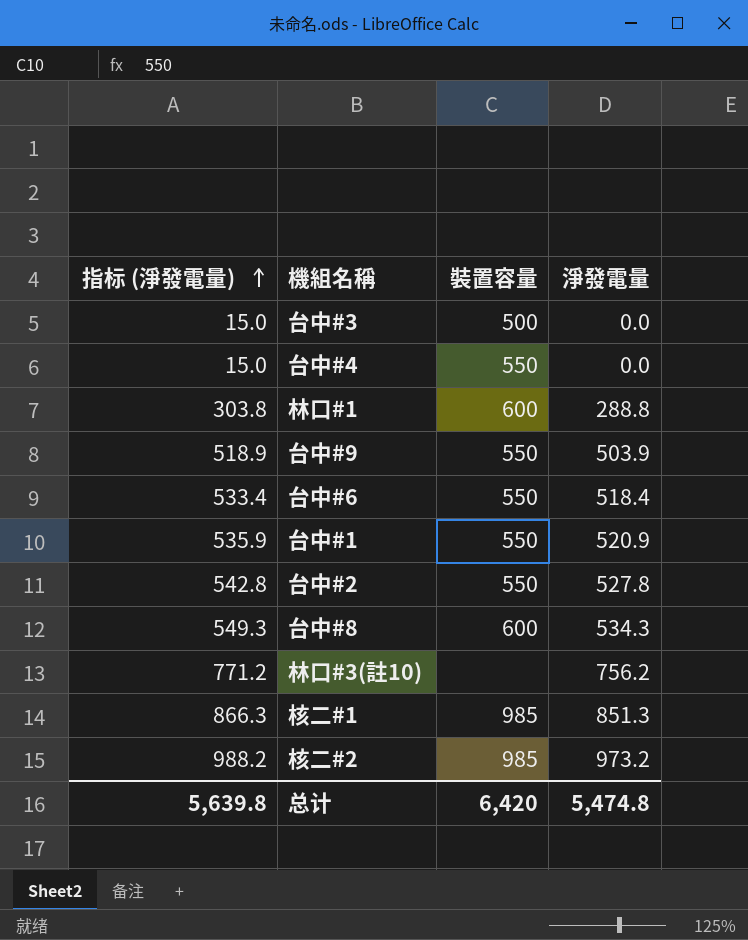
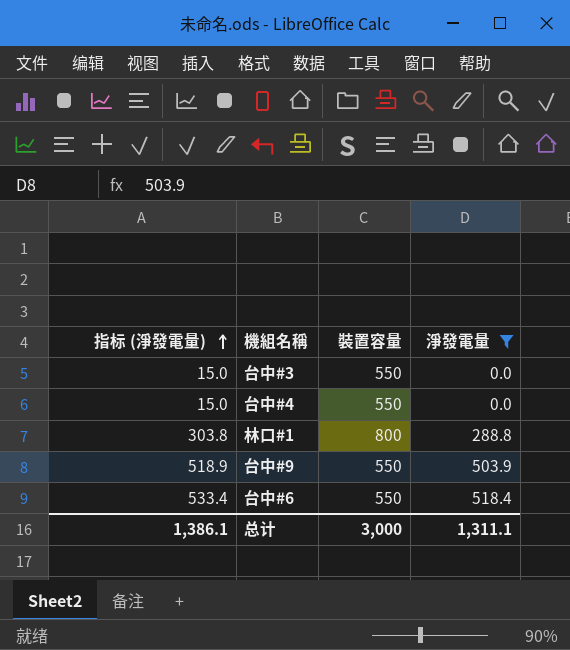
filter: none -> 淨發電量 <= 518.4
台中#3 | 裝置容量: 500 -> 550
林口#1 | 裝置容量: 600 -> 800
总计 | 指标 (淨發電量): 5,639.8 -> 1,386.1
总计 | 裝置容量: 6,420 -> 3,000
总计 | 淨發電量: 5,474.8 -> 1,311.1

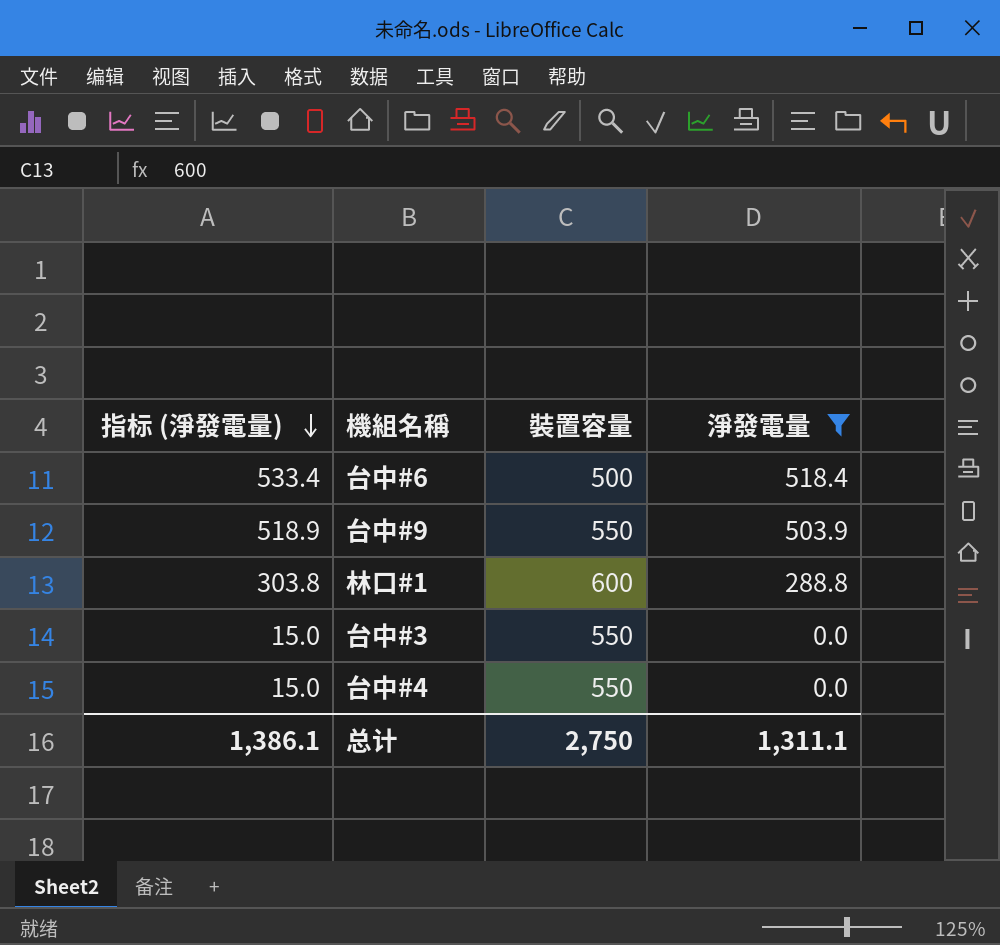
row order: 指标 (淨發電量) ascending -> 指标 (淨發電量) descending
台中#6 | 裝置容量: 550 -> 500
林口#1 | 裝置容量: 800 -> 600
总计 | 裝置容量: 3,000 -> 2,750

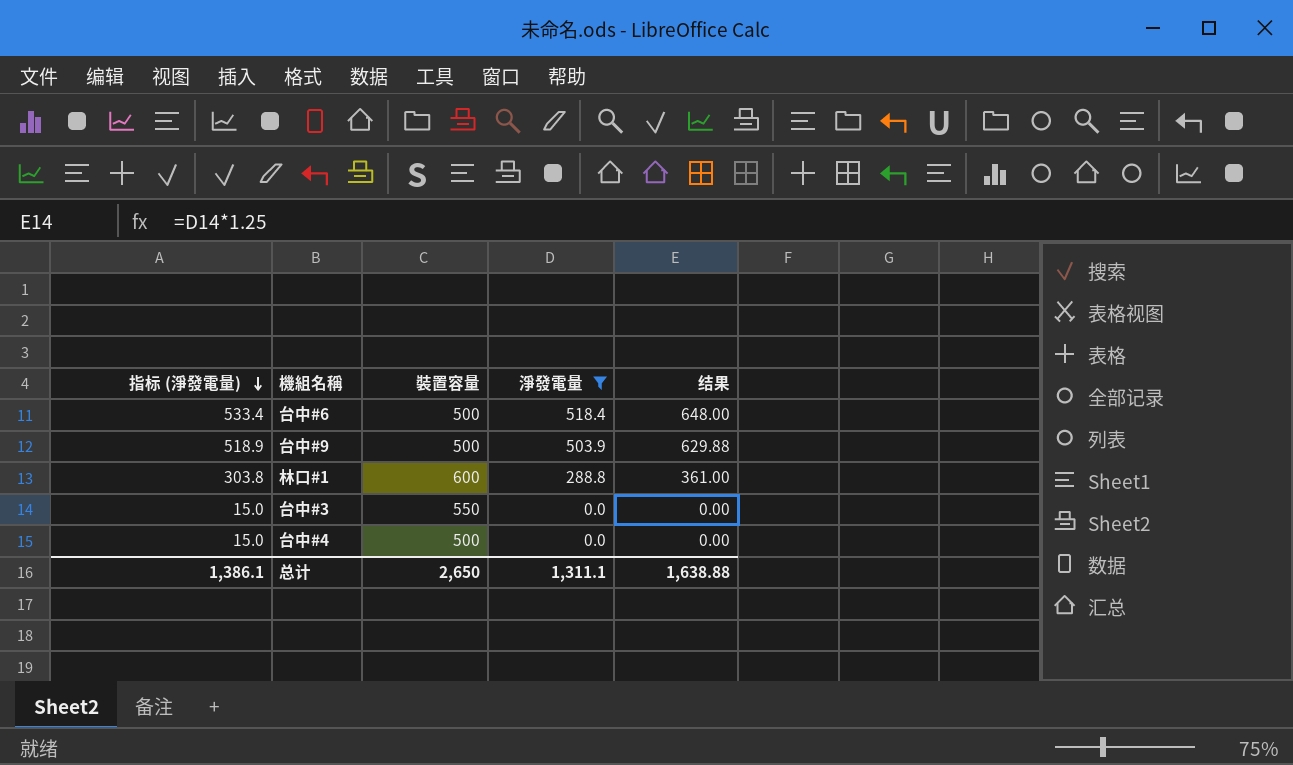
column 结果 | formula: none -> [淨發電量] * 1.25
台中#9 | 裝置容量: 550 -> 500
台中#4 | 裝置容量: 550 -> 500
总计 | 裝置容量: 2,750 -> 2,650

